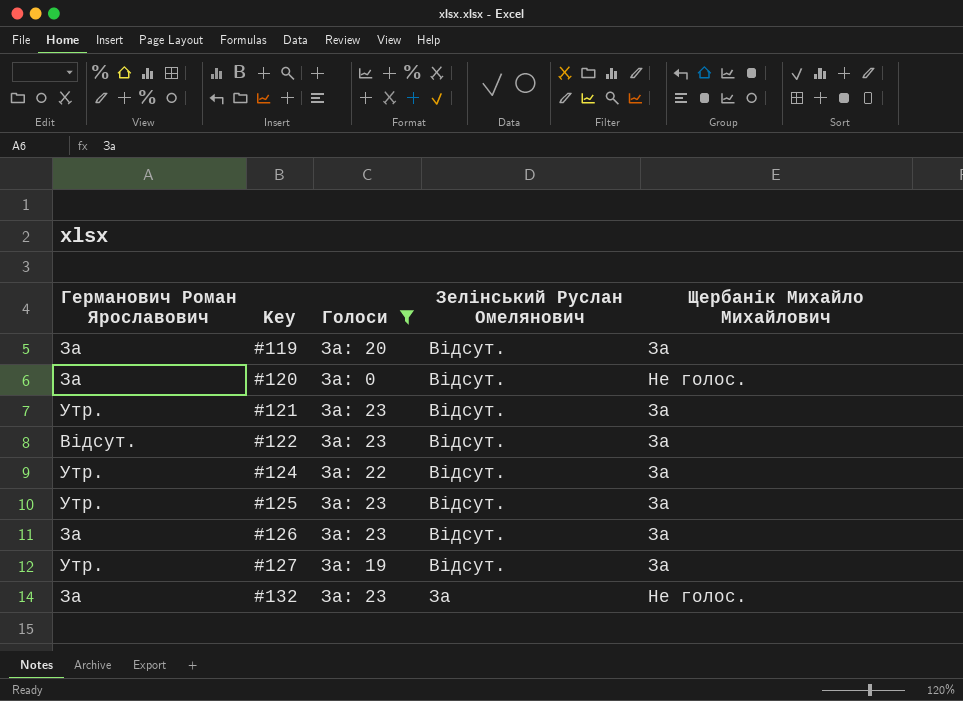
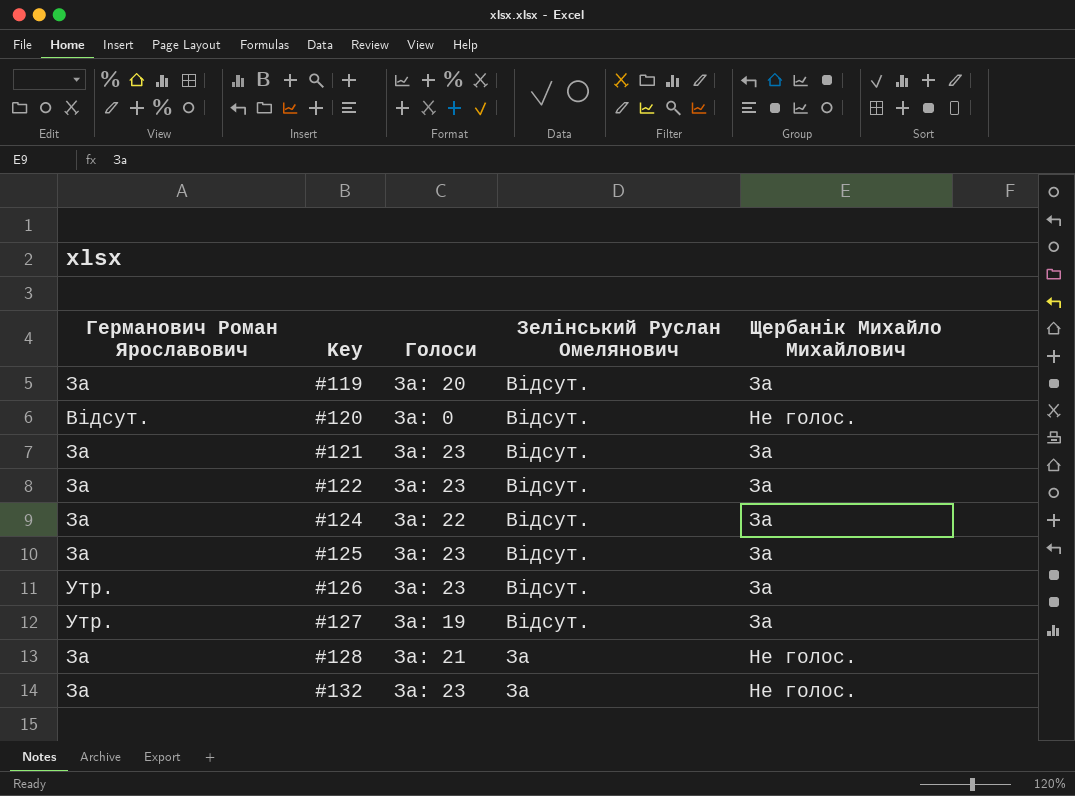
filter: Голоси != За: 21 -> none
#120 | Германович Роман Ярославович: За -> Відсут.
#121 | Германович Роман Ярославович: Утр. -> За
#122 | Германович Роман Ярославович: Відсут. -> За
#124 | Германович Роман Ярославович: Утр. -> За
#125 | Германович Роман Ярославович: Утр. -> За
#126 | Германович Роман Ярославович: За -> Утр.

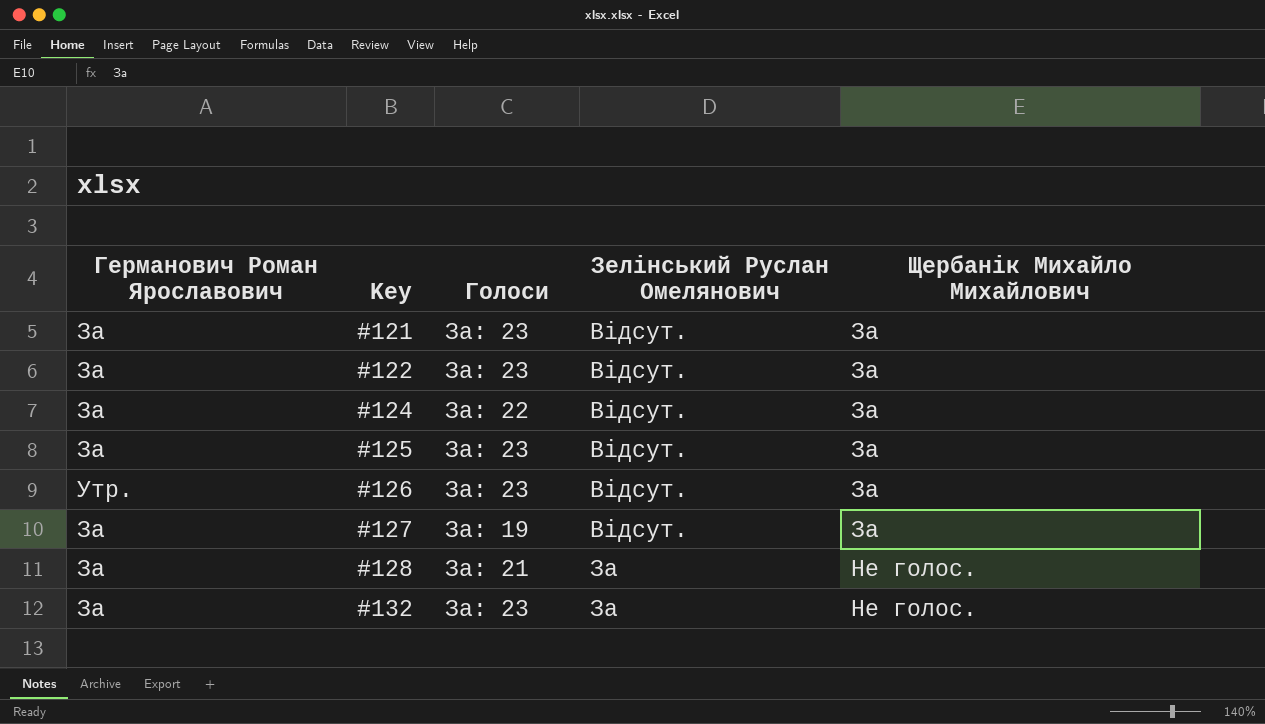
row #119: За | За: 20 | Відсут. | За -> none
row #120: Відсут. | За: 0 | Відсут. | Не голос. -> none
#127 | Германович Роман Ярославович: Утр. -> За

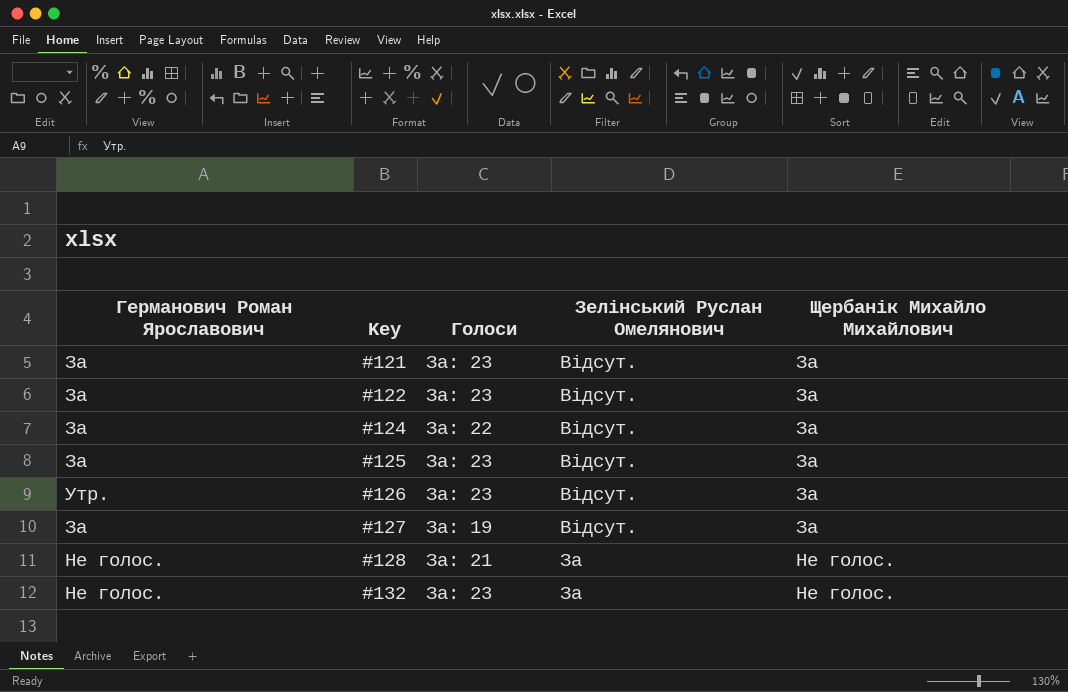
#128 | Германович Роман Ярославович: За -> Не голос.
#132 | Германович Роман Ярославович: За -> Не голос.

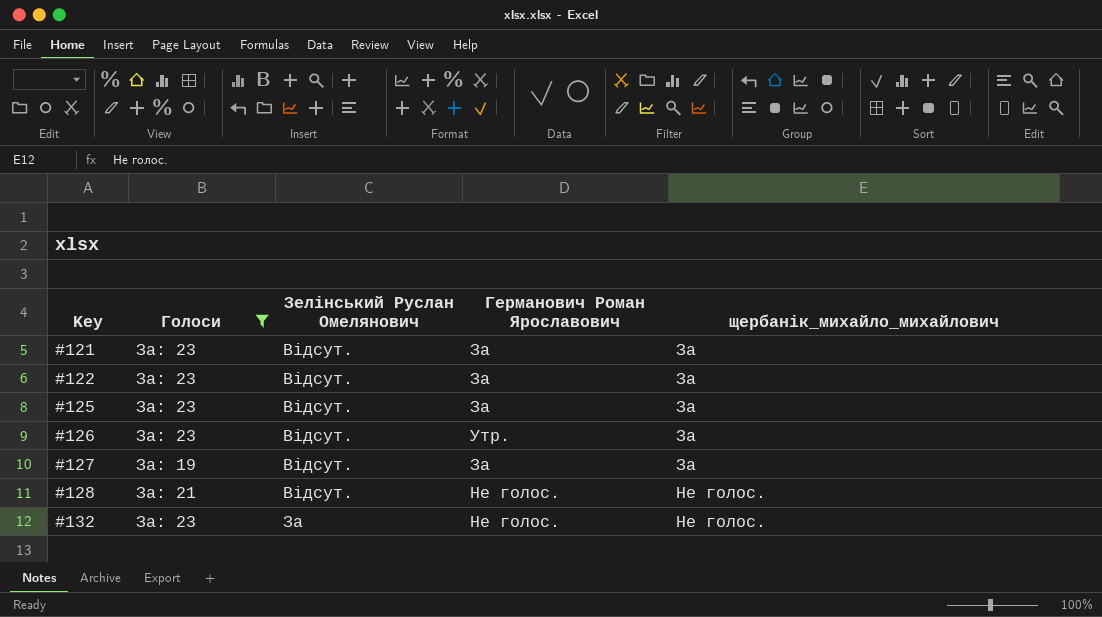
filter: none -> Голоси != За: 22
column Германович Роман Ярославович | position: 1 -> 4
column name: Щербанік Михайло Михайлович -> щербанік_михайло_михайлович
#128 | Зелінський Руслан Омелянович: За -> Відсут.

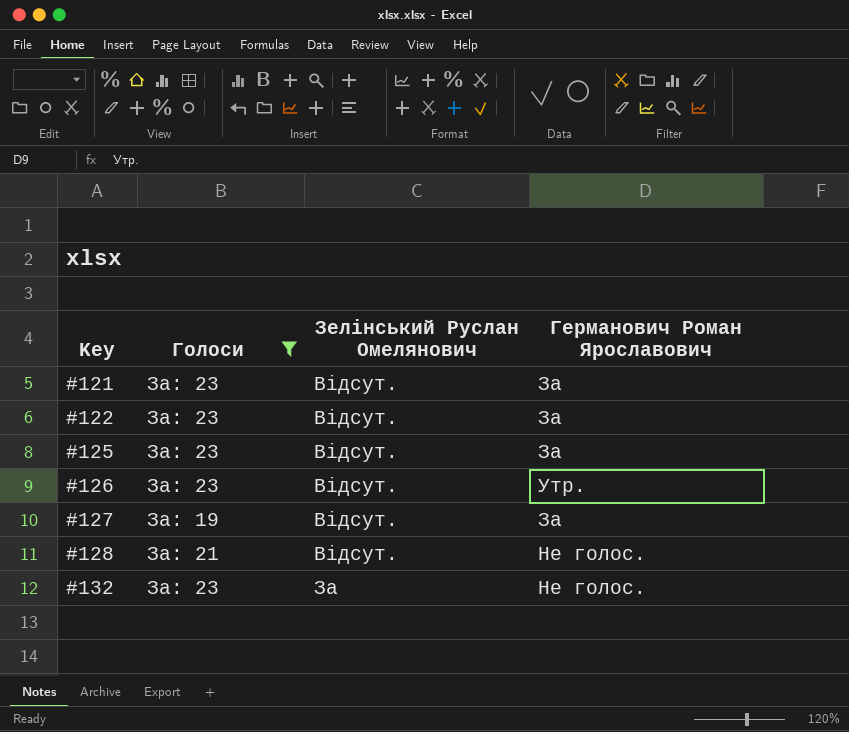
column щербанік_михайло_михайлович | position: 5 -> none

